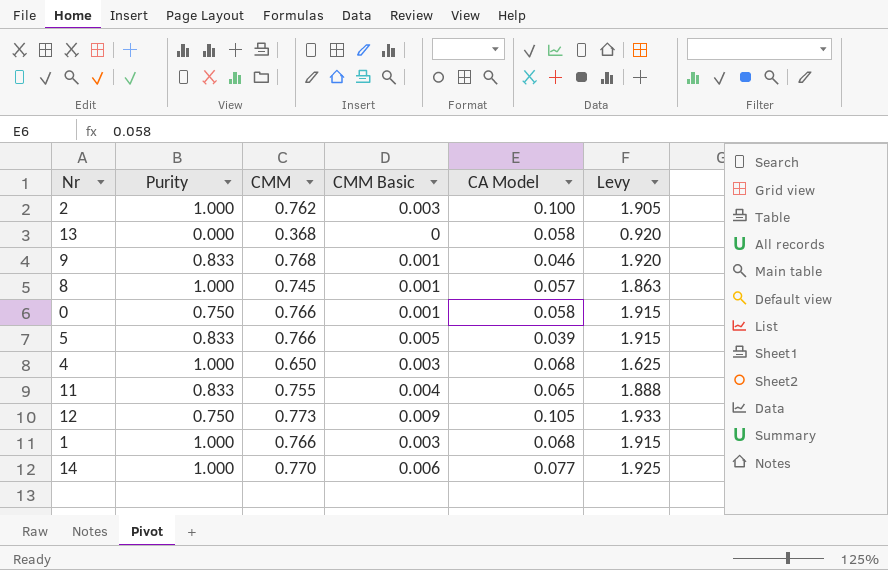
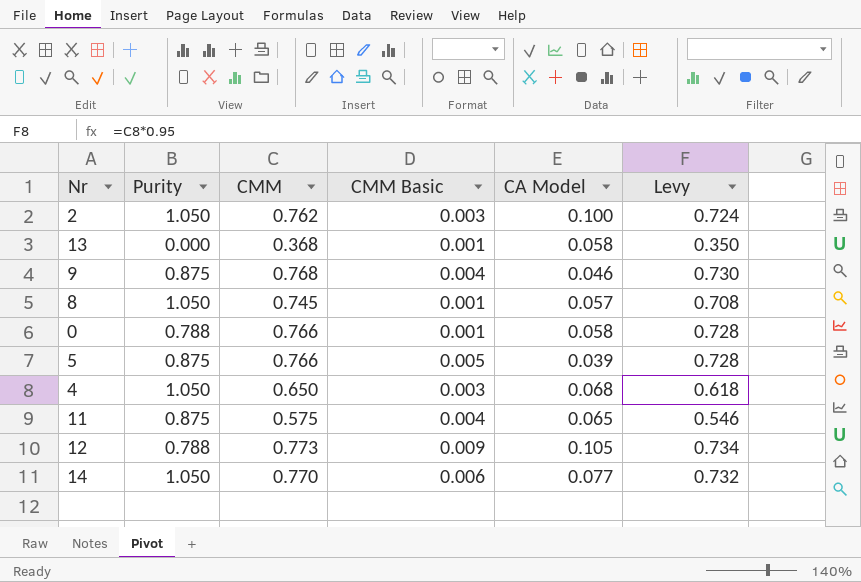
column Levy | formula: [CMM] * 2.5 -> [CMM] * 0.95
row 1: 1.000 | 0.766 | 0.003 | 0.068 | 1.915 -> none
2 | Purity: 1.000 -> 1.050
13 | CMM Basic: 0 -> 0.001
9 | Purity: 0.833 -> 0.875
9 | CMM Basic: 0.001 -> 0.004
8 | Purity: 1.000 -> 1.050
0 | Purity: 0.750 -> 0.788
5 | Purity: 0.833 -> 0.875
4 | Purity: 1.000 -> 1.050
11 | Purity: 0.833 -> 0.875
11 | CMM: 0.755 -> 0.575
12 | Purity: 0.750 -> 0.788
14 | Purity: 1.000 -> 1.050

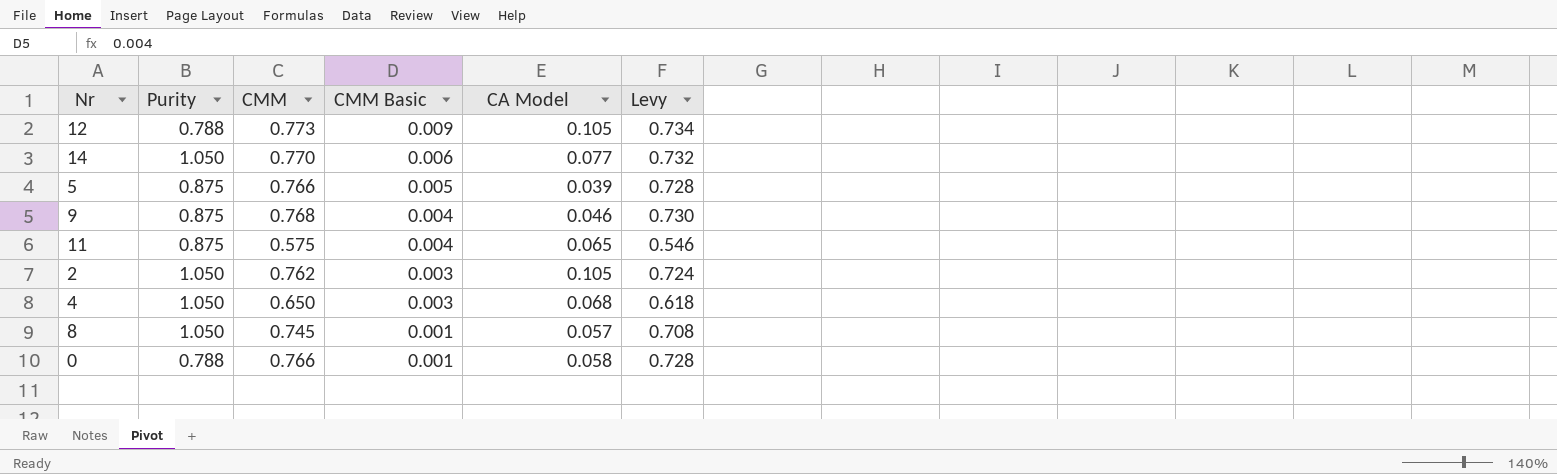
row order: none -> CMM Basic descending
row 13: 0.000 | 0.368 | 0.001 | 0.058 | 0.350 -> none
2 | CA Model: 0.100 -> 0.105

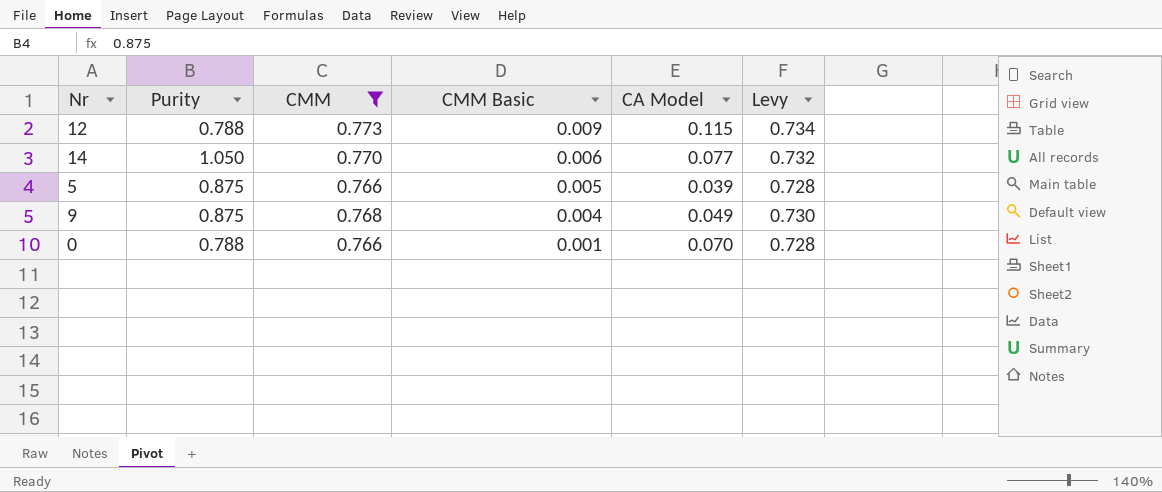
filter: none -> CMM >= 0.766
12 | CA Model: 0.105 -> 0.115
9 | CA Model: 0.046 -> 0.049
0 | CA Model: 0.058 -> 0.070

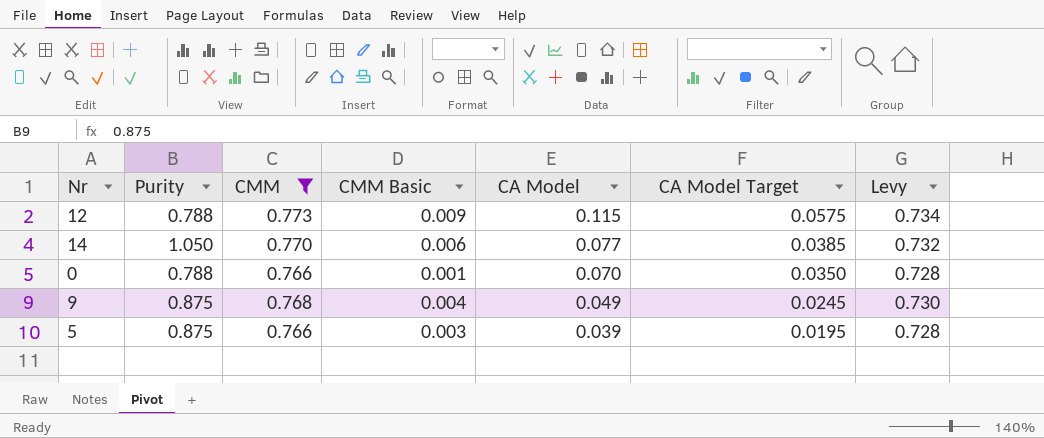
row order: CMM Basic descending -> CA Model descending
column CA Model Target | formula: none -> [CA Model] * 0.5
5 | CMM Basic: 0.005 -> 0.003

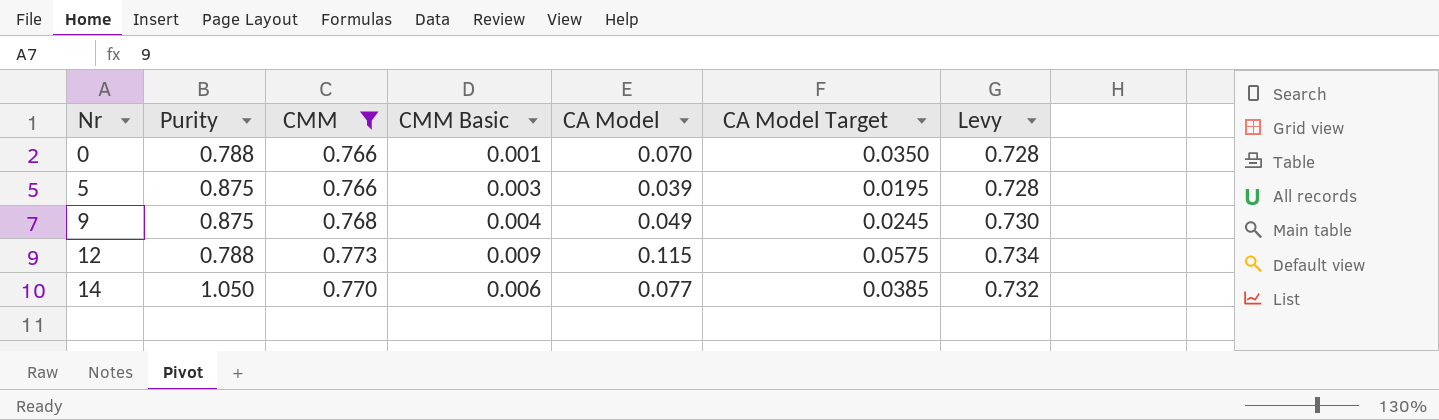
row order: CA Model descending -> Nr ascending

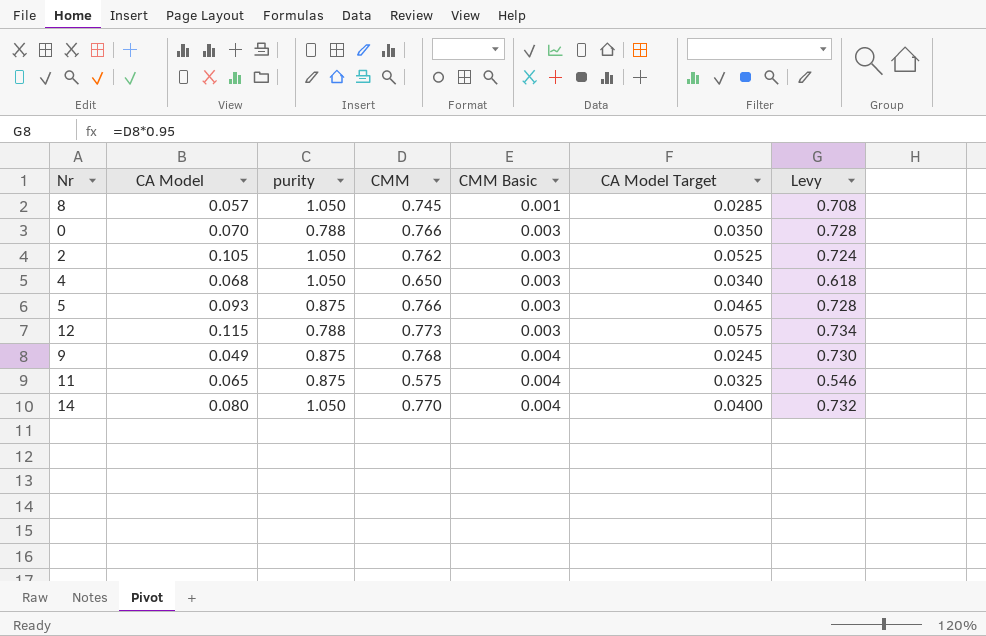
filter: CMM >= 0.766 -> none
row order: Nr ascending -> CMM Basic ascending
column CA Model | position: 5 -> 2
column name: Purity -> purity
0 | CMM Basic: 0.001 -> 0.003
5 | CA Model: 0.039 -> 0.093
5 | CA Model Target: 0.0195 -> 0.0465
12 | CMM Basic: 0.009 -> 0.003
14 | CA Model: 0.077 -> 0.080
14 | CMM Basic: 0.006 -> 0.004
14 | CA Model Target: 0.0385 -> 0.0400

